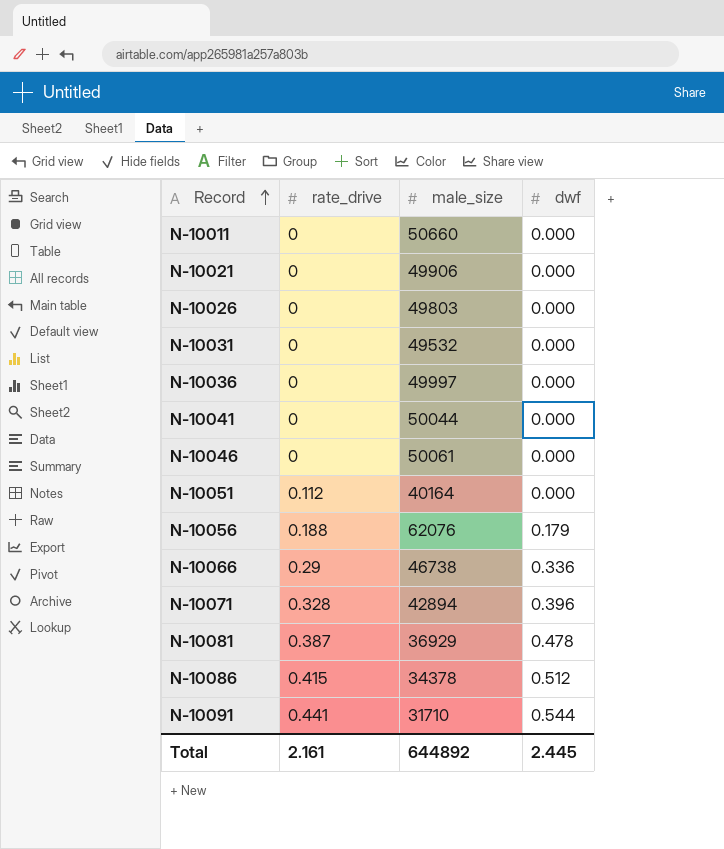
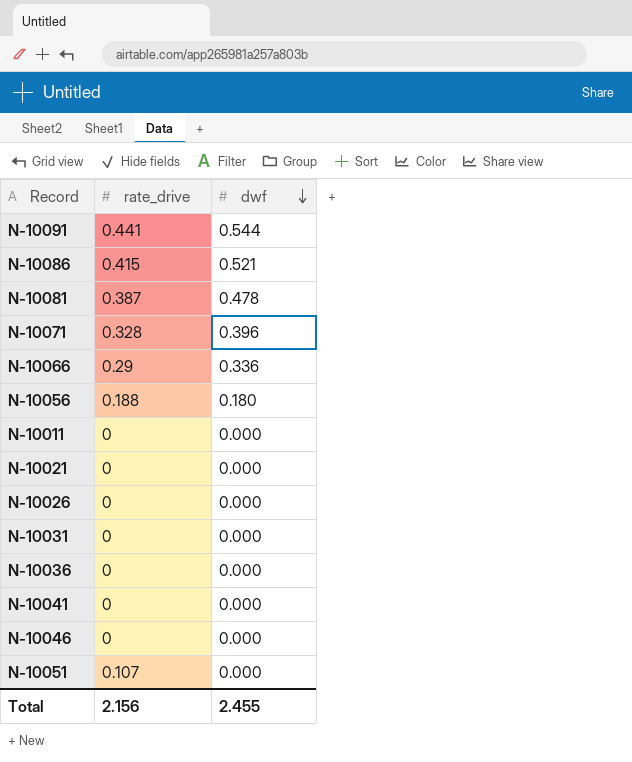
row order: Record ascending -> dwf descending
column male_size | position: 3 -> none
N-10086 | dwf: 0.512 -> 0.521
N-10056 | dwf: 0.179 -> 0.180
N-10051 | rate_drive: 0.112 -> 0.107
Total | rate_drive: 2.161 -> 2.156
Total | dwf: 2.445 -> 2.455

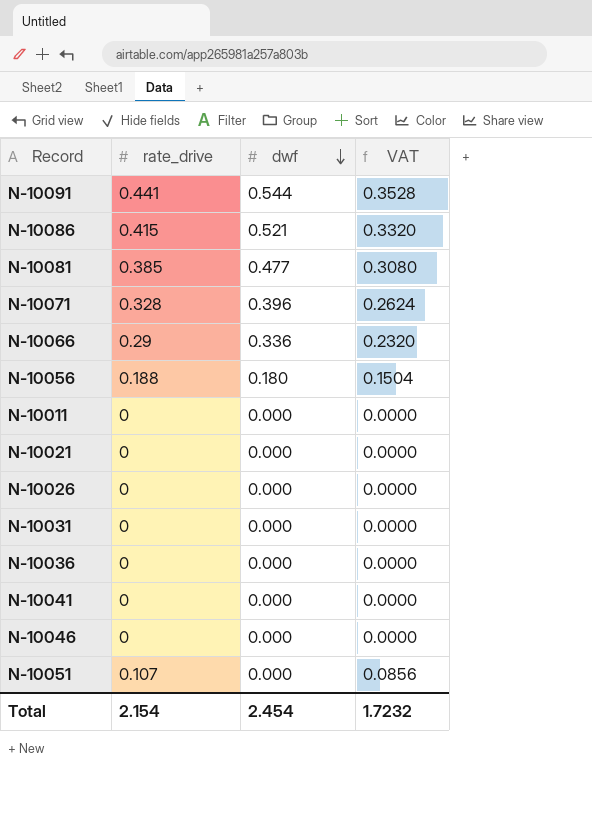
column VAT | formula: none -> [rate_drive] * 0.8
N-10081 | rate_drive: 0.387 -> 0.385
N-10081 | dwf: 0.478 -> 0.477
Total | rate_drive: 2.156 -> 2.154
Total | dwf: 2.455 -> 2.454

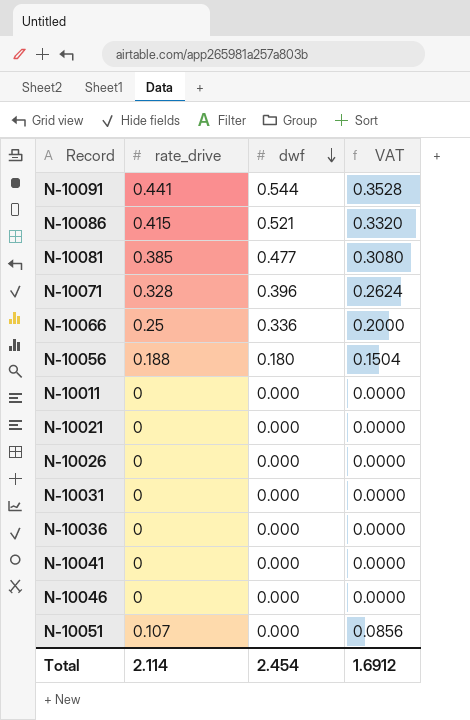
N-10066 | rate_drive: 0.29 -> 0.25
N-10066 | VAT: 0.2320 -> 0.2000
Total | rate_drive: 2.154 -> 2.114
Total | VAT: 1.7232 -> 1.6912

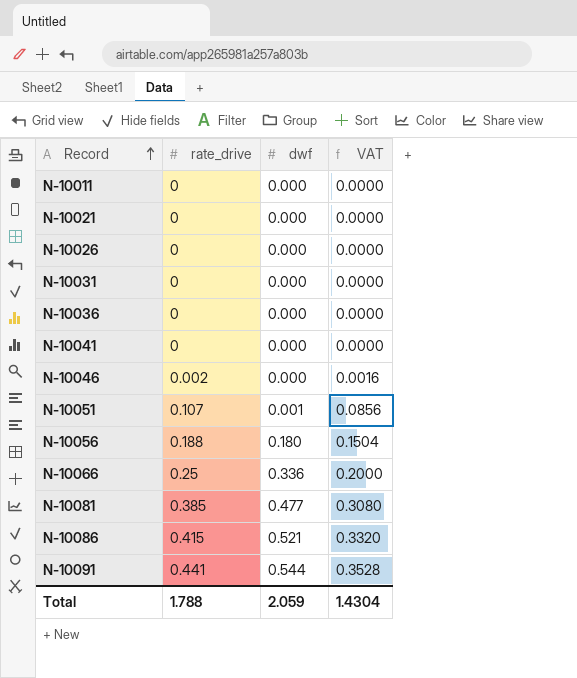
row order: dwf descending -> Record ascending
row N-10071: 0.328 | 0.396 | 0.2624 -> none
N-10046 | rate_drive: 0 -> 0.002
N-10046 | VAT: 0.0000 -> 0.0016
N-10051 | dwf: 0.000 -> 0.001
Total | rate_drive: 2.114 -> 1.788
Total | dwf: 2.454 -> 2.059
Total | VAT: 1.6912 -> 1.4304

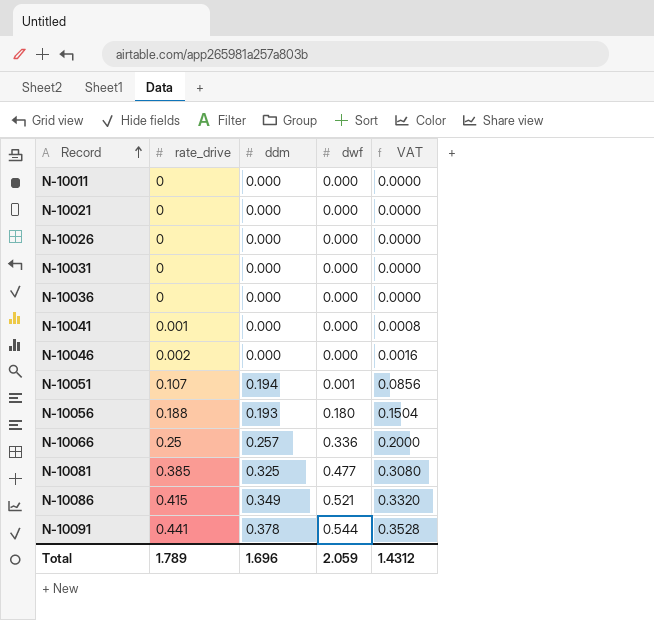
column ddm | position: none -> 3
N-10041 | rate_drive: 0 -> 0.001
N-10041 | VAT: 0.0000 -> 0.0008
Total | rate_drive: 1.788 -> 1.789
Total | VAT: 1.4304 -> 1.4312

